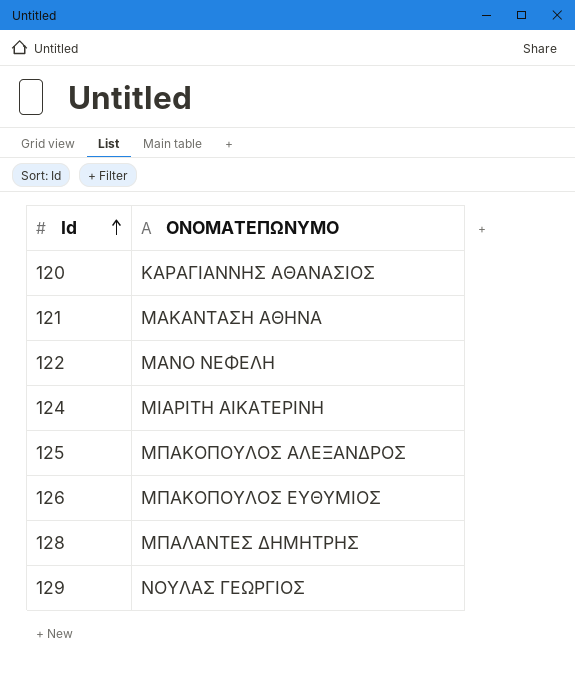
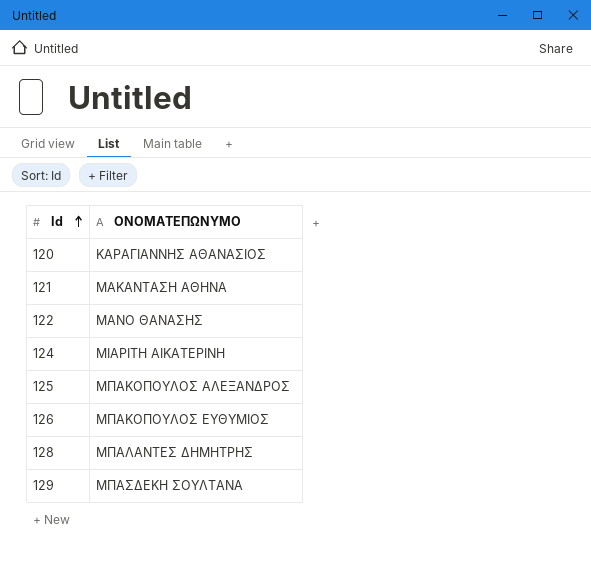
122 | ΟΝΟΜΑΤΕΠΩΝΥΜΟ: ΜΑΝΟ ΝΕΦΕΛΗ -> ΜΑΝΟ ΘΑΝΑΣΗΣ
129 | ΟΝΟΜΑΤΕΠΩΝΥΜΟ: ΝΟΥΛΑΣ ΓΕΩΡΓΙΟΣ -> ΜΠΑΣΔΕΚΗ ΣΟΥΛΤΑΝΑ

